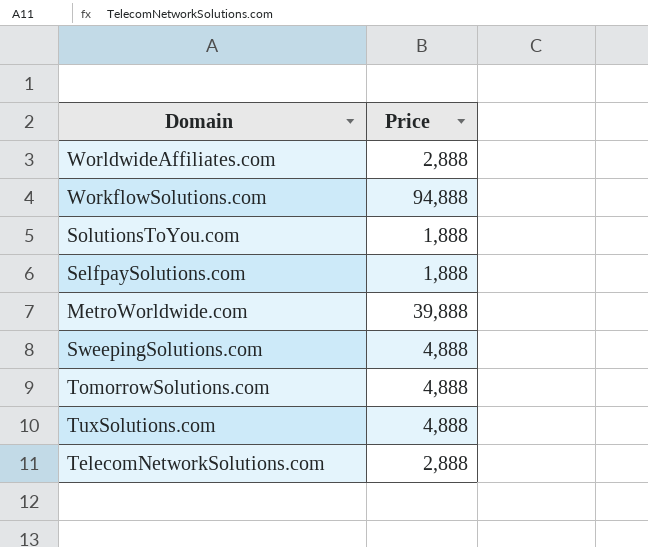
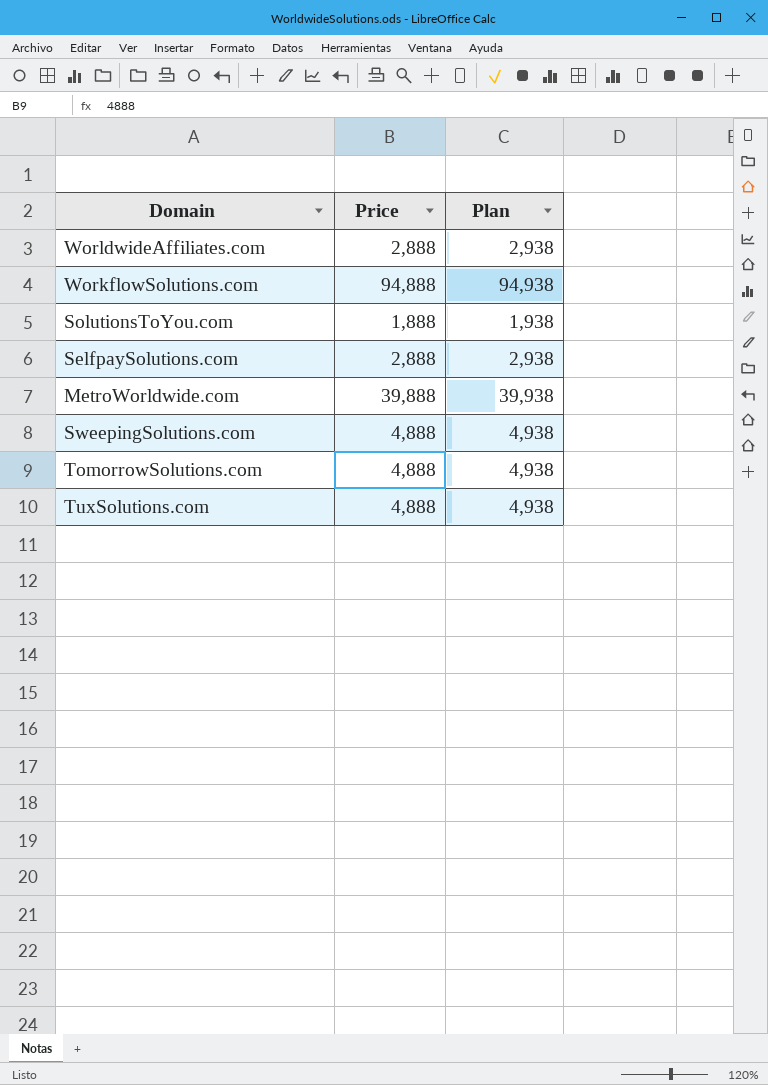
column Plan | formula: none -> [Price] + 50
row TelecomNetworkSolutions.com: 2,888 -> none
SelfpaySolutions.com | Price: 1,888 -> 2,888

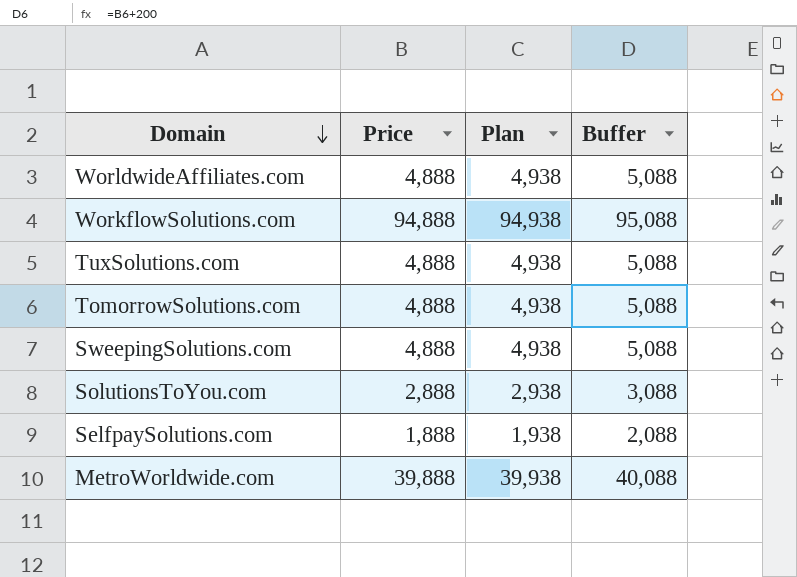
row order: none -> Domain descending
column Buffer | formula: none -> [Price] + 200
WorldwideAffiliates.com | Price: 2,888 -> 4,888
WorldwideAffiliates.com | Plan: 2,938 -> 4,938
SolutionsToYou.com | Price: 1,888 -> 2,888
SolutionsToYou.com | Plan: 1,938 -> 2,938
SelfpaySolutions.com | Price: 2,888 -> 1,888
SelfpaySolutions.com | Plan: 2,938 -> 1,938

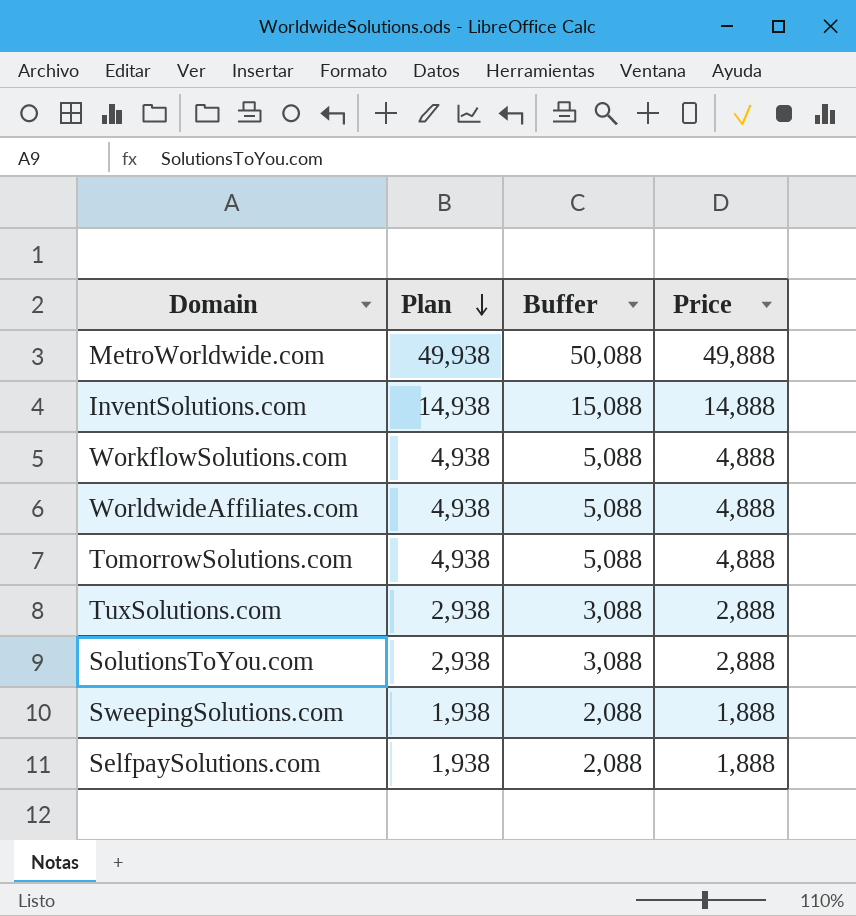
row order: Domain descending -> Plan descending
column Price | position: 2 -> 4
MetroWorldwide.com | Plan: 39,938 -> 49,938
MetroWorldwide.com | Buffer: 40,088 -> 50,088
MetroWorldwide.com | Price: 39,888 -> 49,888
row InventSolutions.com: none -> 14,938 | 15,088 | 14,888
WorkflowSolutions.com | Plan: 94,938 -> 4,938
WorkflowSolutions.com | Buffer: 95,088 -> 5,088
WorkflowSolutions.com | Price: 94,888 -> 4,888
TuxSolutions.com | Plan: 4,938 -> 2,938
TuxSolutions.com | Buffer: 5,088 -> 3,088
TuxSolutions.com | Price: 4,888 -> 2,888
SweepingSolutions.com | Plan: 4,938 -> 1,938
SweepingSolutions.com | Buffer: 5,088 -> 2,088
SweepingSolutions.com | Price: 4,888 -> 1,888

